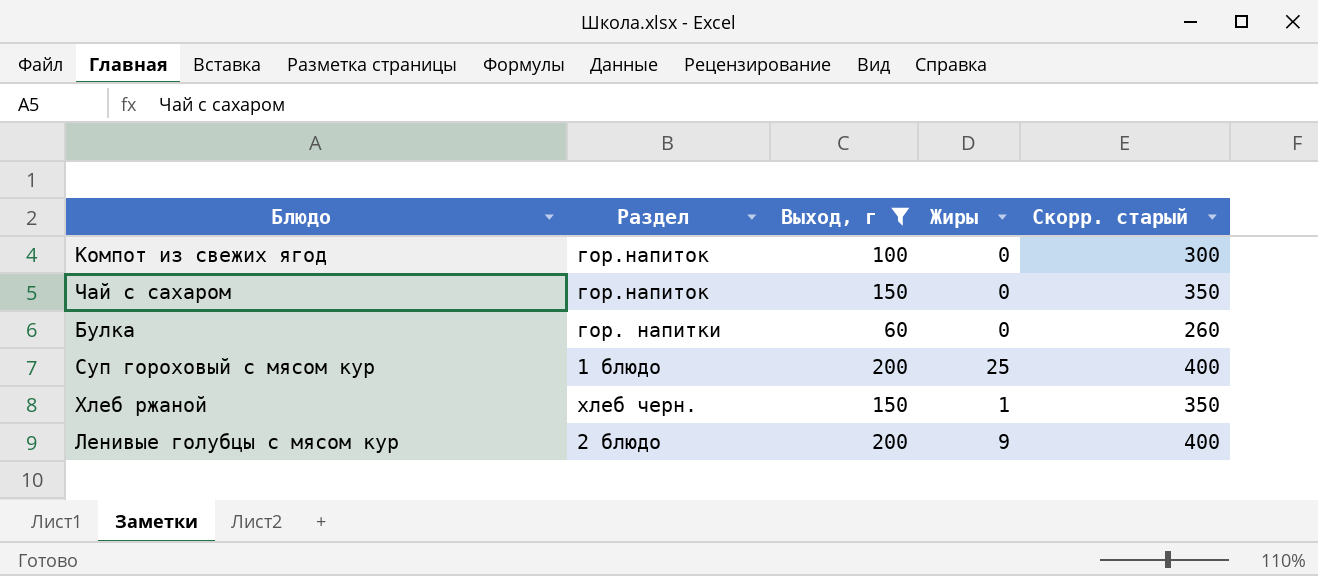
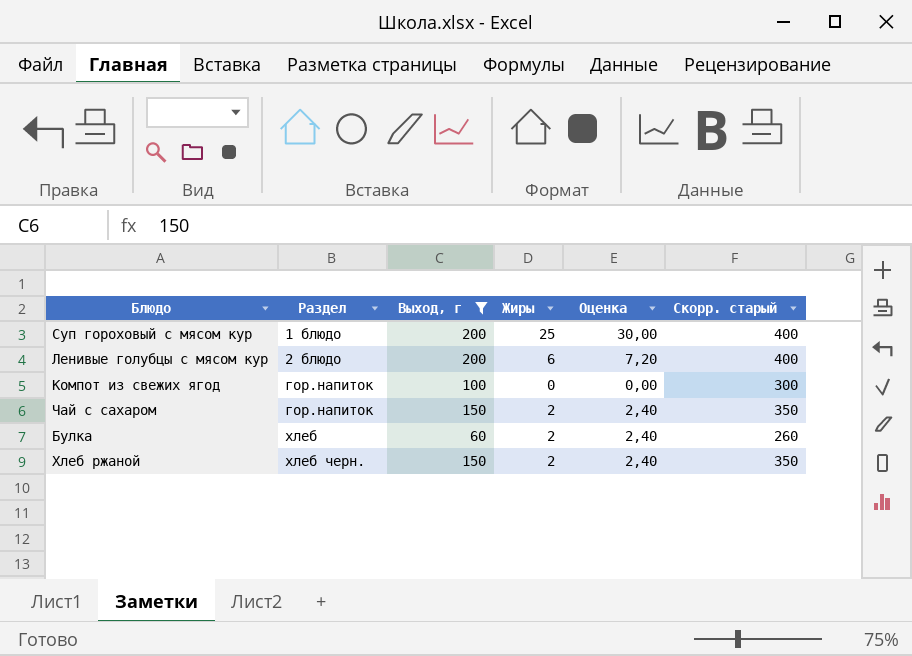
row order: none -> Раздел ascending
column Оценка | formula: none -> [Жиры] * 1,2
Ленивые голубцы с мясом кур | Жиры: 9 -> 6
Чай с сахаром | Жиры: 0 -> 2
Булка | Раздел: гор. напитки -> хлеб
Булка | Жиры: 0 -> 2
Хлеб ржаной | Жиры: 1 -> 2

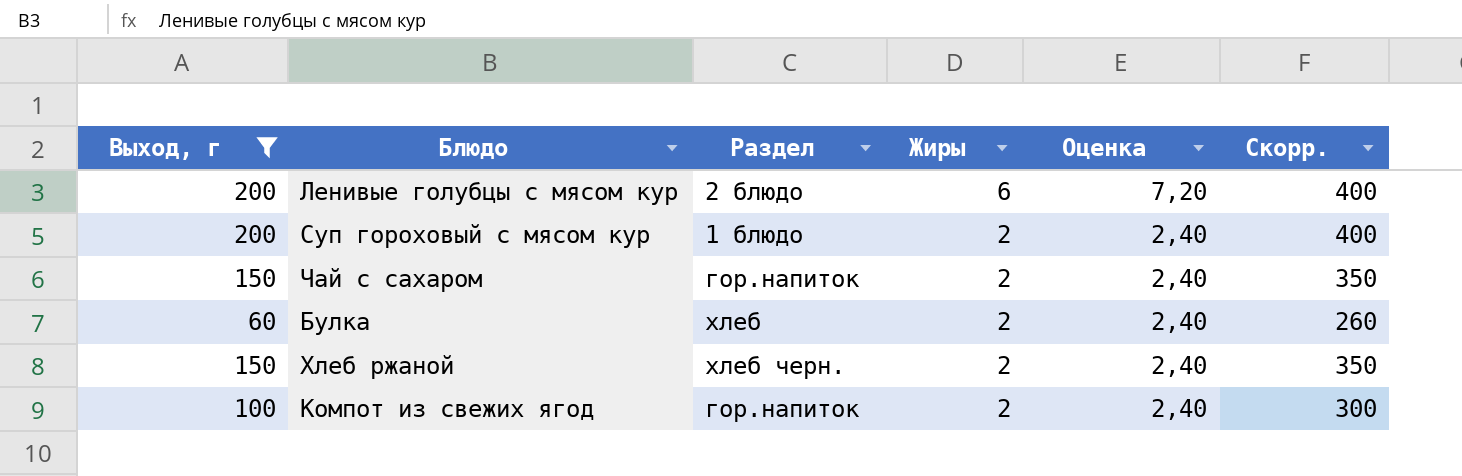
row order: Раздел ascending -> Жиры descending
column Выход, г | position: 3 -> 1
column name: Скорр. старый -> Скорр.
Суп гороховый с мясом кур | Жиры: 25 -> 2
Суп гороховый с мясом кур | Оценка: 30,00 -> 2,40
Компот из свежих ягод | Жиры: 0 -> 2
Компот из свежих ягод | Оценка: 0,00 -> 2,40

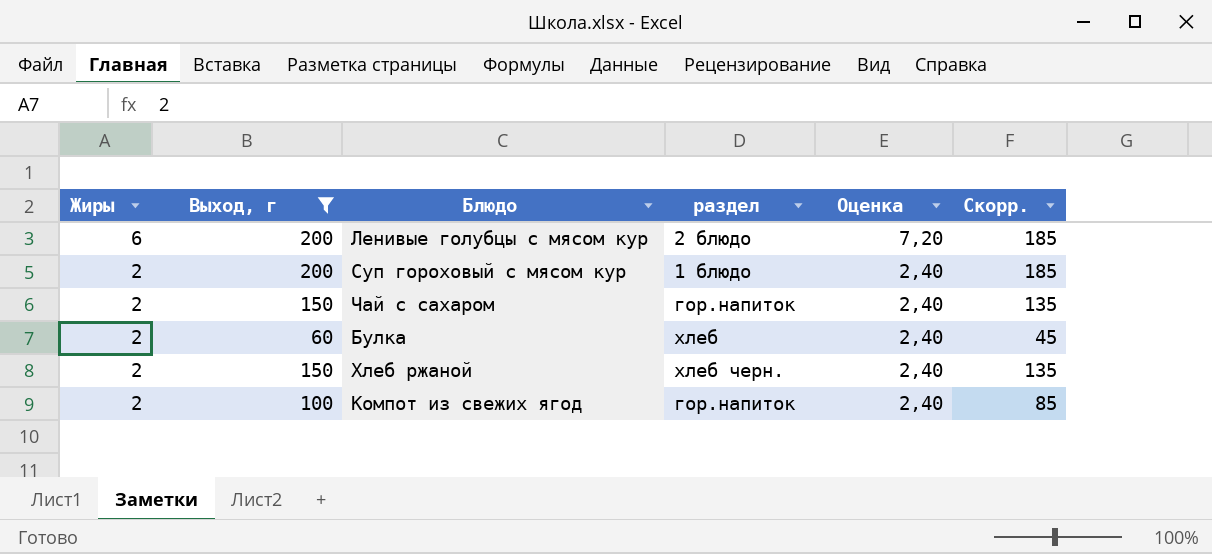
column Жиры | position: 4 -> 1
column name: Раздел -> раздел
column Скорр. | formula: [Выход, г] + 200 -> [Выход, г] - 15

